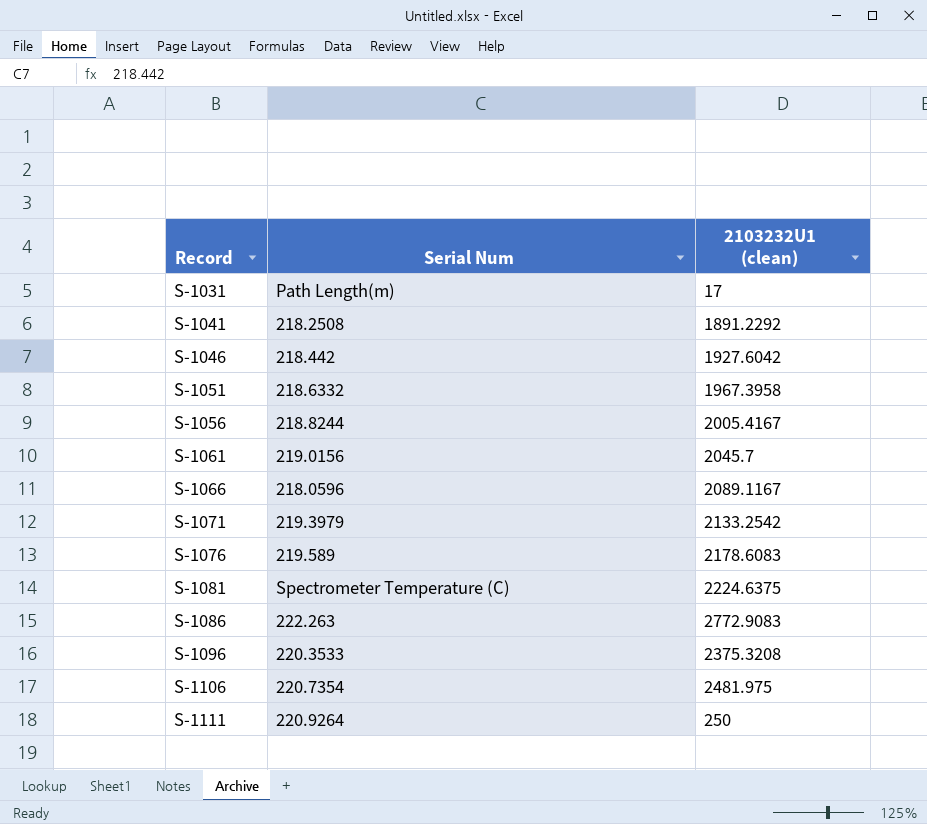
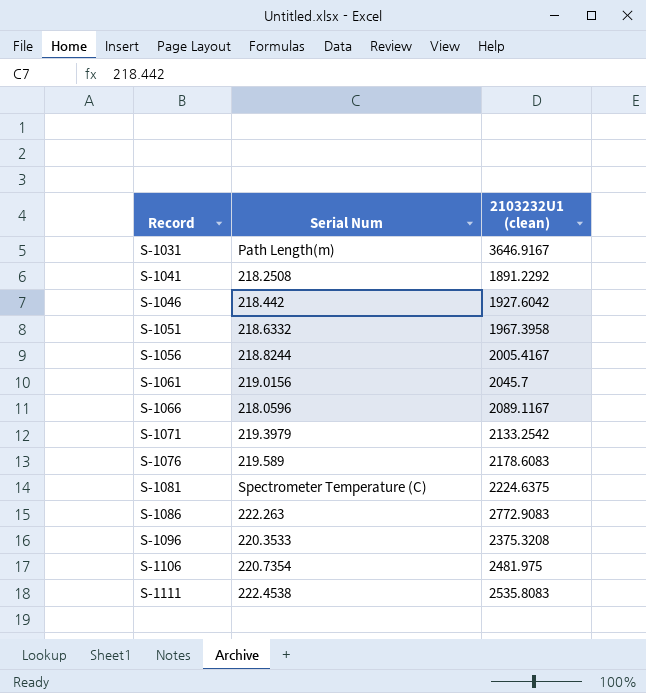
S-1031 | 2103232U1 (clean): 17 -> 3646.9167
S-1111 | Serial Num: 220.9264 -> 222.4538
S-1111 | 2103232U1 (clean): 250 -> 2535.8083

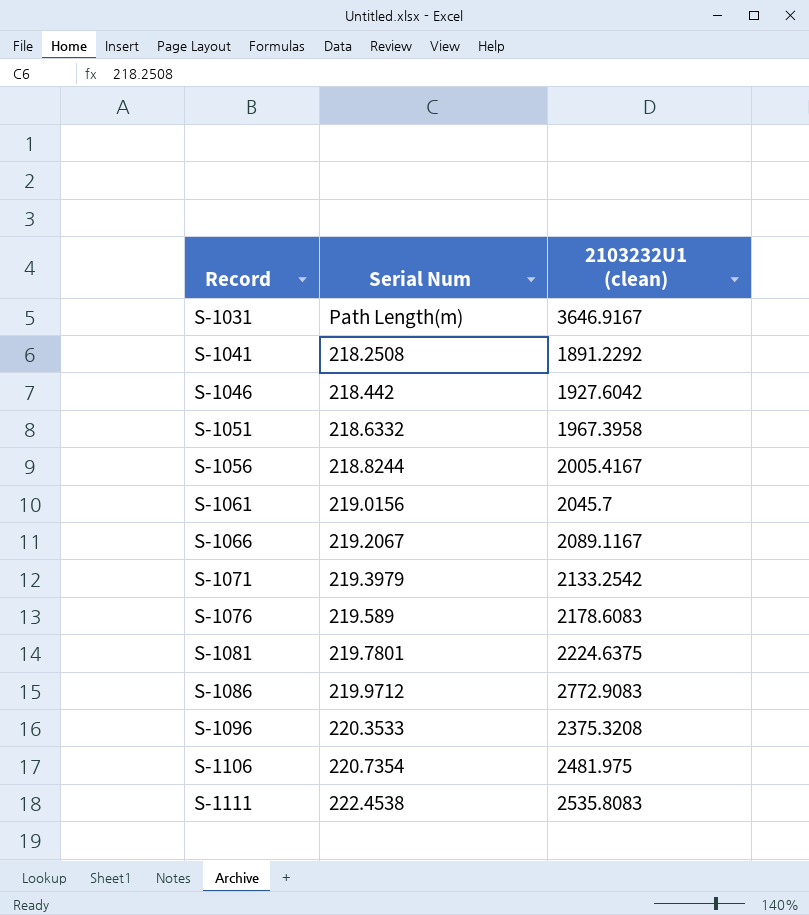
S-1066 | Serial Num: 218.0596 -> 219.2067
S-1081 | Serial Num: Spectrometer Temperature (C) -> 219.7801
S-1086 | Serial Num: 222.263 -> 219.9712

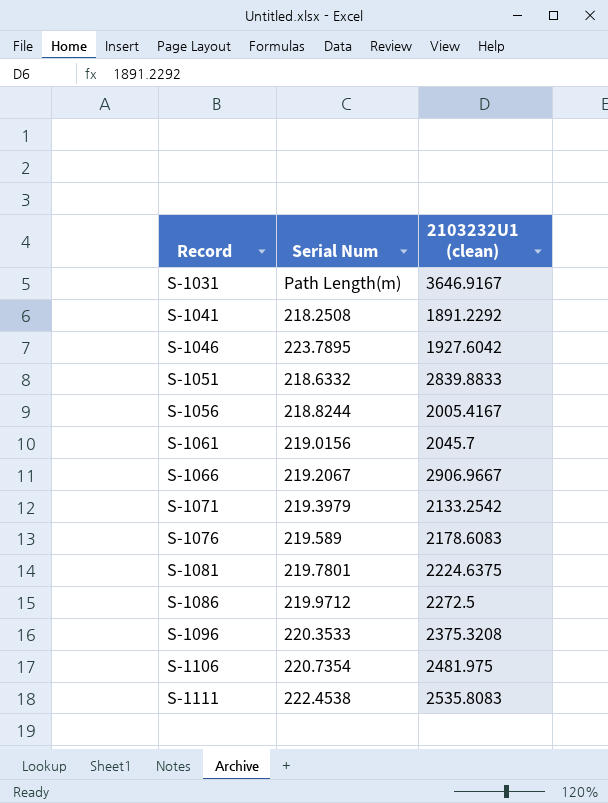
S-1046 | Serial Num: 218.442 -> 223.7895
S-1051 | 2103232U1 (clean): 1967.3958 -> 2839.8833
S-1066 | 2103232U1 (clean): 2089.1167 -> 2906.9667
S-1086 | 2103232U1 (clean): 2772.9083 -> 2272.5

